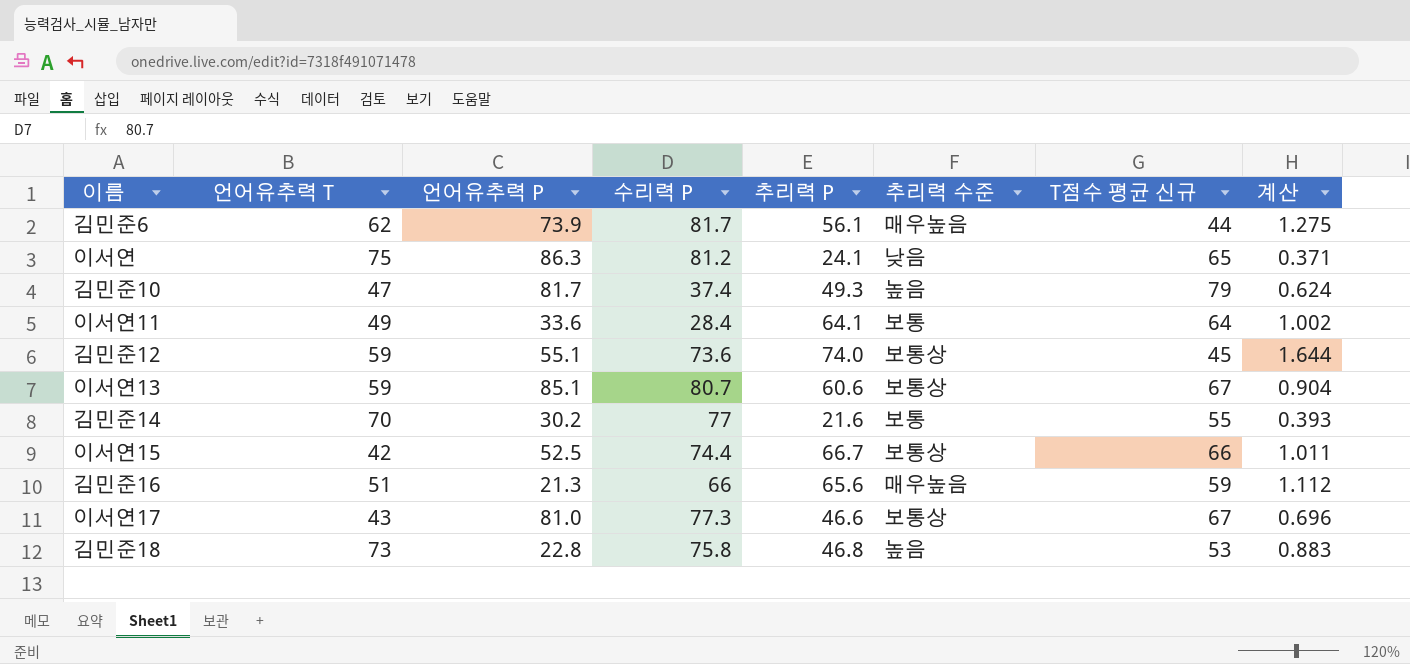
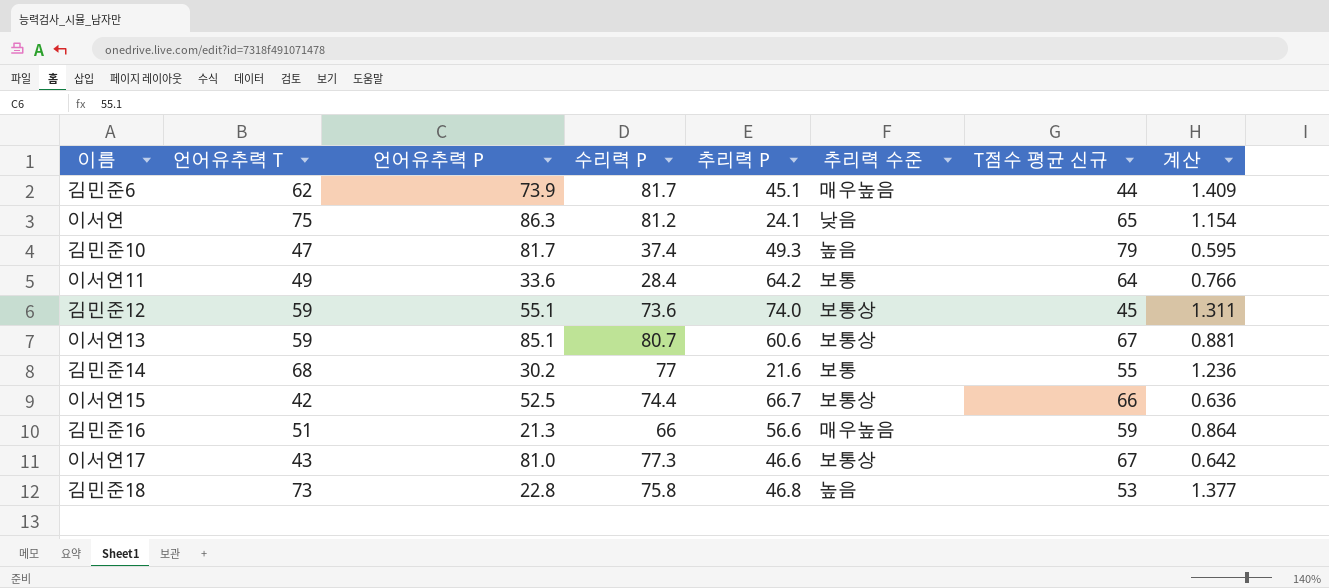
column 계산 | formula: [추리력 P] / [T점수 평균 신규] -> [언어유추력 T] / [T점수 평균 신규]
김민준6 | 추리력 P: 56.1 -> 45.1
이서연11 | 추리력 P: 64.1 -> 64.2
김민준14 | 언어유추력 T: 70 -> 68
김민준16 | 추리력 P: 65.6 -> 56.6

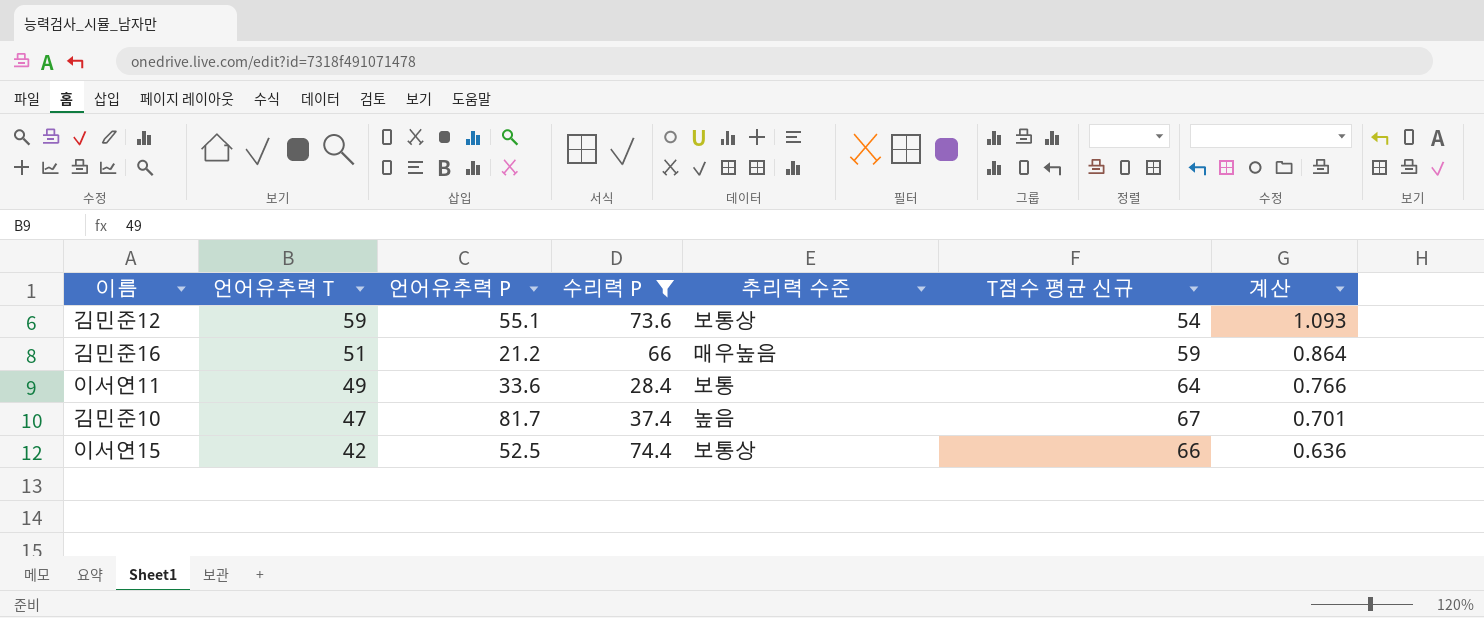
filter: none -> 수리력 P <= 74.4
row order: none -> 언어유추력 T descending
column 추리력 P | position: 5 -> none
김민준12 | T점수 평균 신규: 45 -> 54
김민준12 | 계산: 1.311 -> 1.093
김민준16 | 언어유추력 P: 21.3 -> 21.2
김민준10 | T점수 평균 신규: 79 -> 67
김민준10 | 계산: 0.595 -> 0.701

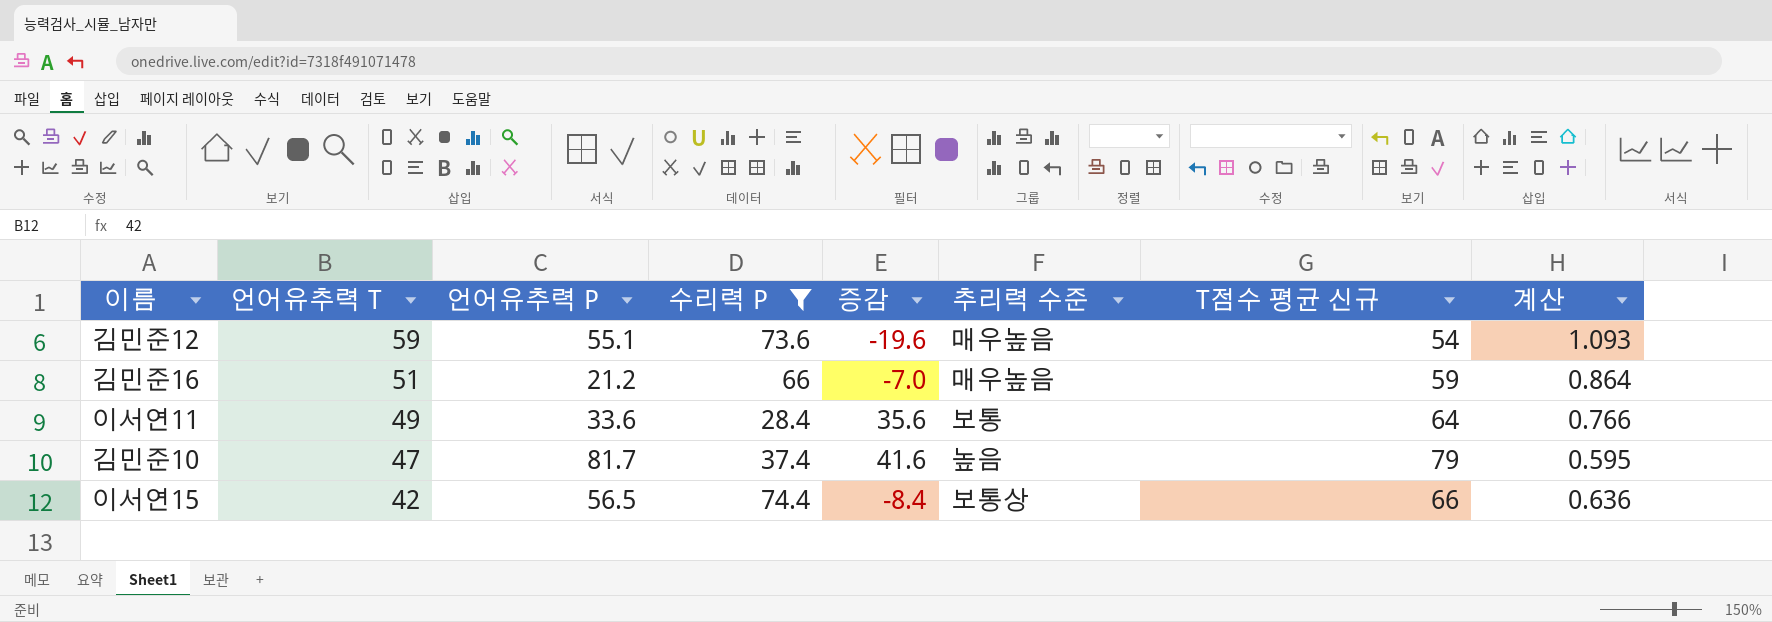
column 증감 | formula: none -> [T점수 평균 신규] - [수리력 P]
김민준12 | 추리력 수준: 보통상 -> 매우높음
김민준10 | T점수 평균 신규: 67 -> 79
김민준10 | 계산: 0.701 -> 0.595
이서연15 | 언어유추력 P: 52.5 -> 56.5

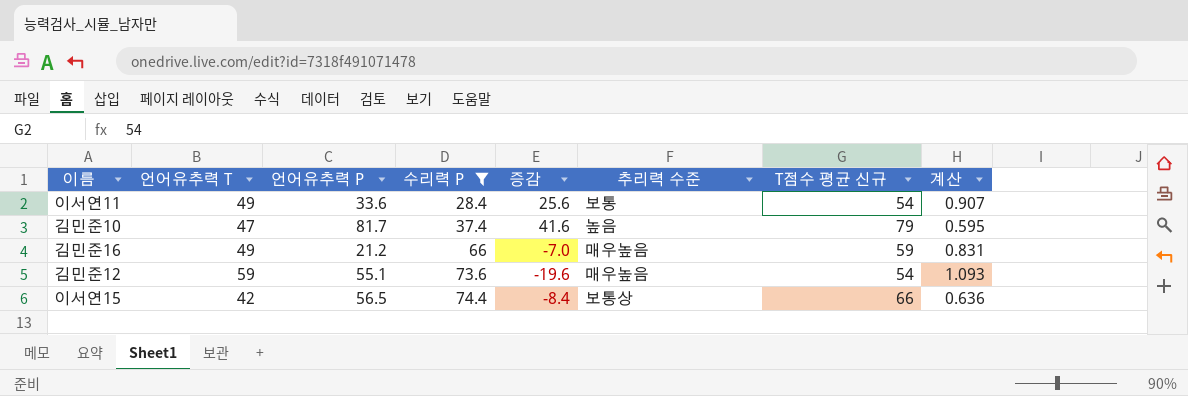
row order: 언어유추력 T descending -> 수리력 P ascending
이서연11 | 증감: 35.6 -> 25.6
이서연11 | T점수 평균 신규: 64 -> 54
이서연11 | 계산: 0.766 -> 0.907
김민준16 | 언어유추력 T: 51 -> 49
김민준16 | 계산: 0.864 -> 0.831

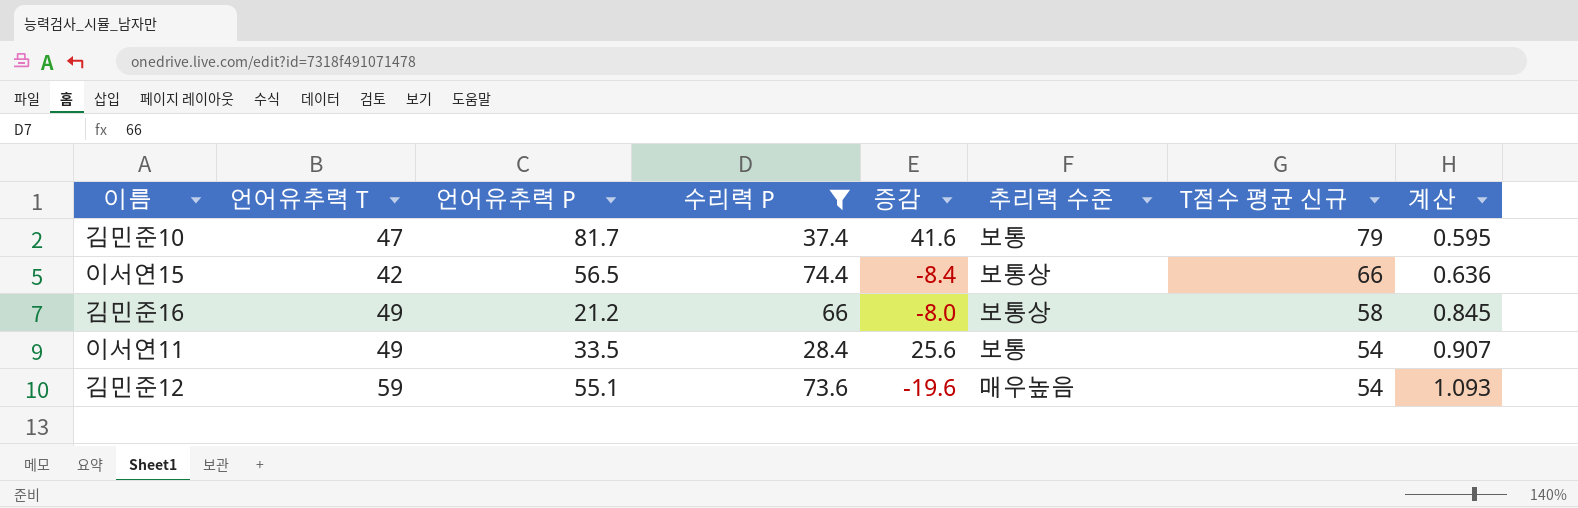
row order: 수리력 P ascending -> T점수 평균 신규 descending
김민준10 | 추리력 수준: 높음 -> 보통
김민준16 | 증감: -7.0 -> -8.0
김민준16 | 추리력 수준: 매우높음 -> 보통상
김민준16 | T점수 평균 신규: 59 -> 58
김민준16 | 계산: 0.831 -> 0.845
이서연11 | 언어유추력 P: 33.6 -> 33.5

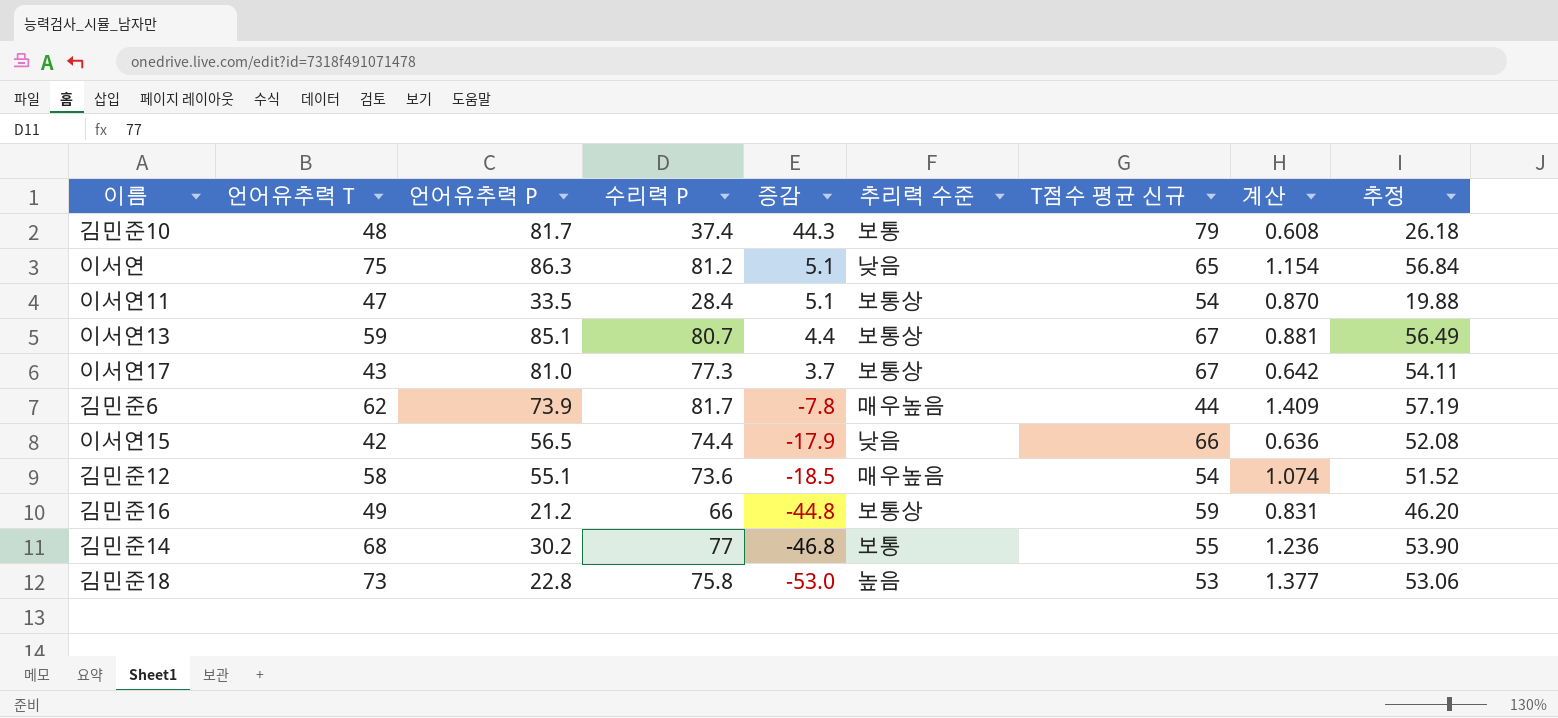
filter: 수리력 P <= 74.4 -> none
row order: T점수 평균 신규 descending -> 증감 descending
column 증감 | formula: [T점수 평균 신규] - [수리력 P] -> [언어유추력 P] - [수리력 P]
column 추정 | formula: none -> [수리력 P] * 0.7
김민준10 | 언어유추력 T: 47 -> 48
김민준10 | 계산: 0.595 -> 0.608
이서연11 | 언어유추력 T: 49 -> 47
이서연11 | 추리력 수준: 보통 -> 보통상
이서연11 | 계산: 0.907 -> 0.870
이서연15 | 추리력 수준: 보통상 -> 낮음
김민준12 | 언어유추력 T: 59 -> 58
김민준12 | 계산: 1.093 -> 1.074
김민준16 | T점수 평균 신규: 58 -> 59
김민준16 | 계산: 0.845 -> 0.831

